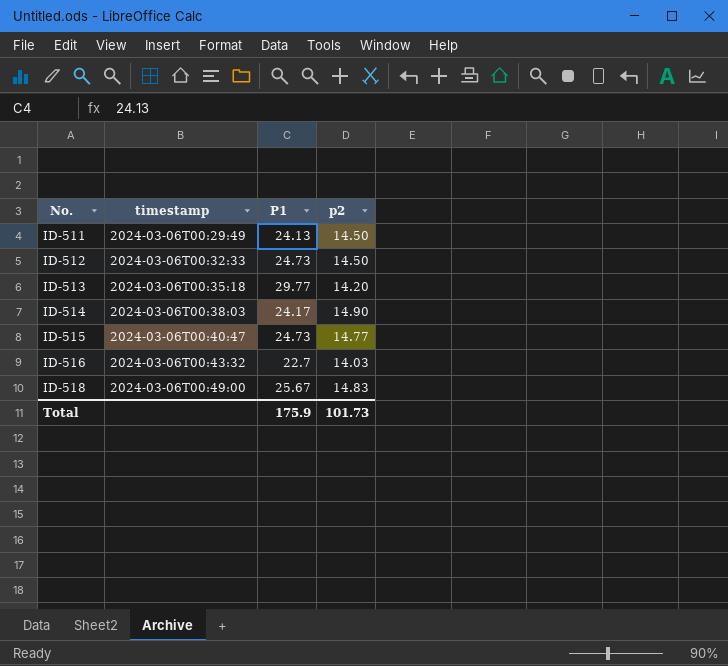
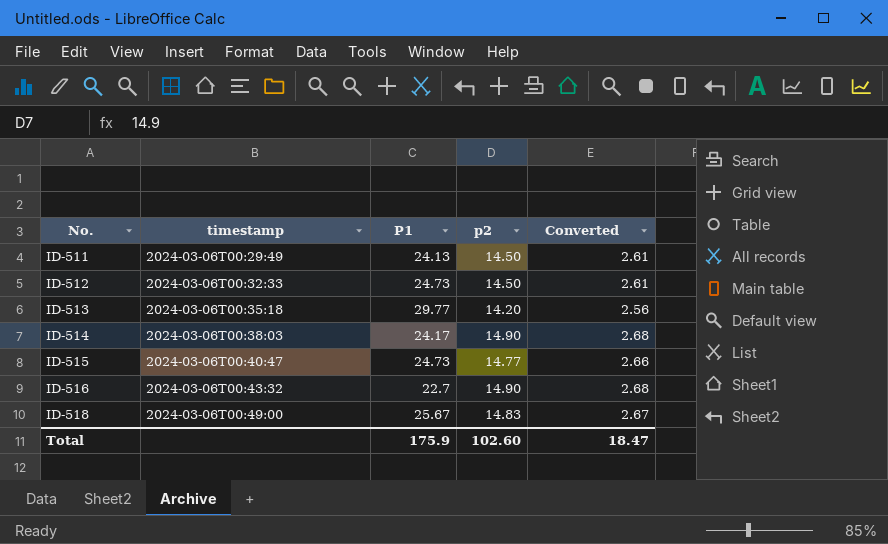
column Converted | formula: none -> [p2] * 0.18
ID-516 | p2: 14.03 -> 14.90
Total | p2: 101.73 -> 102.60

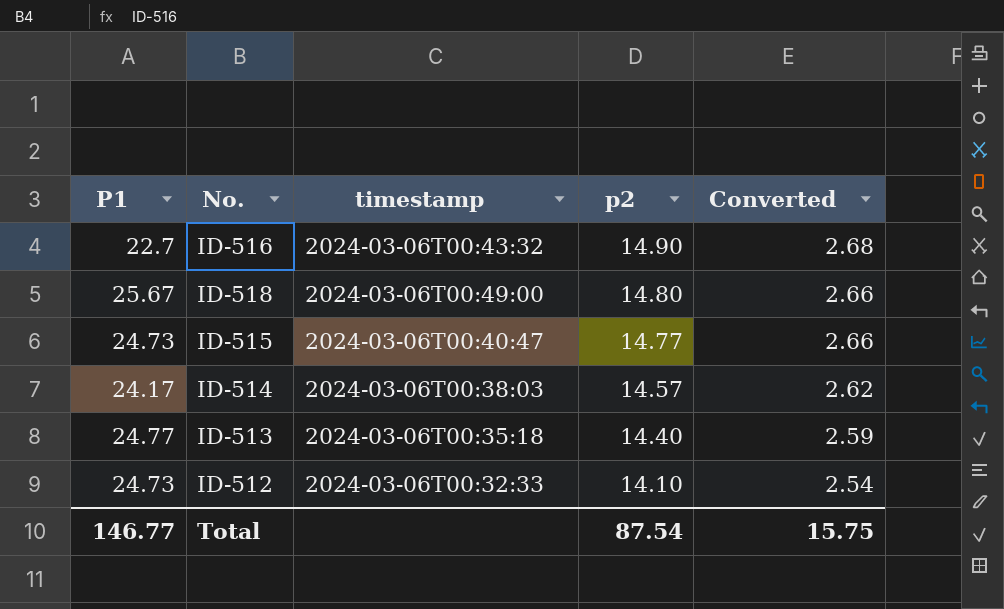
row order: No. ascending -> p2 descending
column P1 | position: 3 -> 1
row ID-511: 2024-03-06T00:29:49 | 24.13 | 14.50 | 2.61 -> none
ID-518 | p2: 14.83 -> 14.80
ID-518 | Converted: 2.67 -> 2.66
ID-514 | p2: 14.90 -> 14.57
ID-514 | Converted: 2.68 -> 2.62
ID-513 | P1: 29.77 -> 24.77
ID-513 | p2: 14.20 -> 14.40
ID-513 | Converted: 2.56 -> 2.59
ID-512 | p2: 14.50 -> 14.10
ID-512 | Converted: 2.61 -> 2.54
Total | P1: 175.9 -> 146.77
Total | p2: 102.60 -> 87.54
Total | Converted: 18.47 -> 15.75

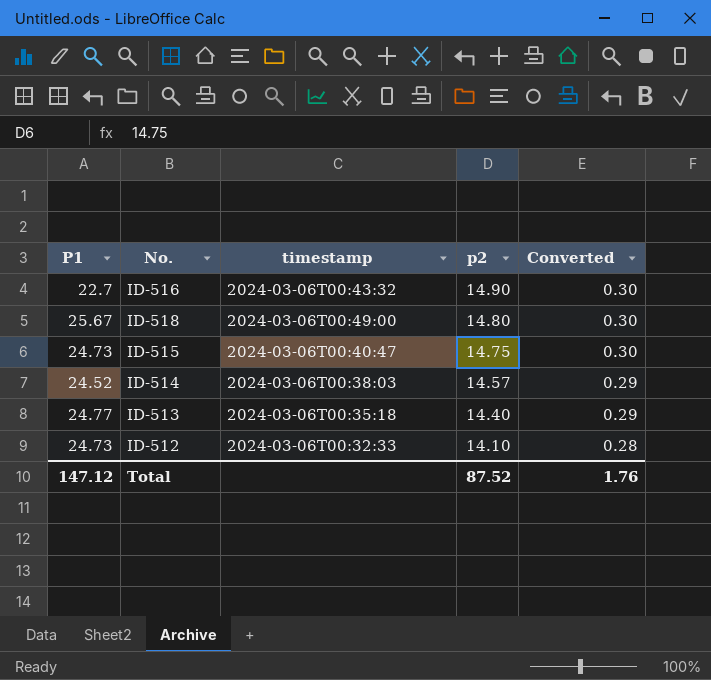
column Converted | formula: [p2] * 0.18 -> [p2] * 0.02
ID-515 | p2: 14.77 -> 14.75
ID-514 | P1: 24.17 -> 24.52
Total | P1: 146.77 -> 147.12
Total | p2: 87.54 -> 87.52
Total | Converted: 15.75 -> 1.76

